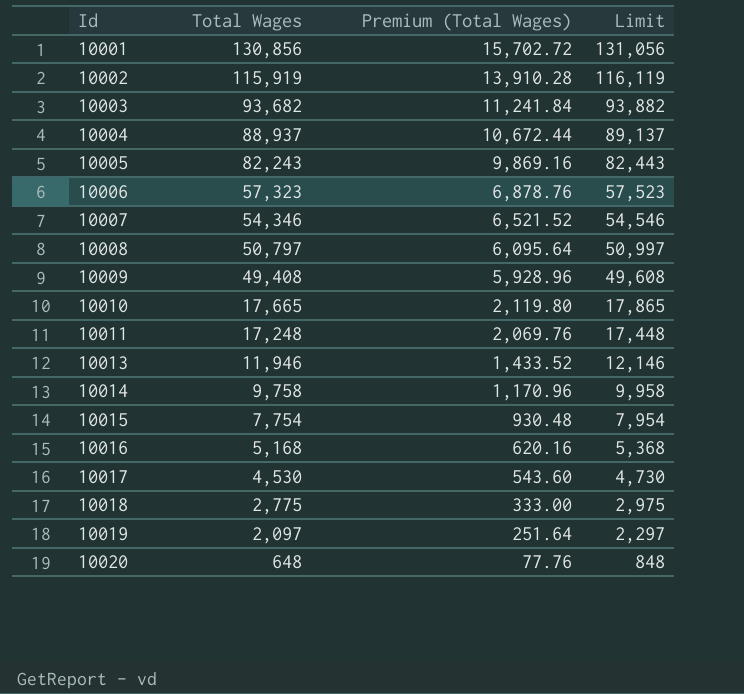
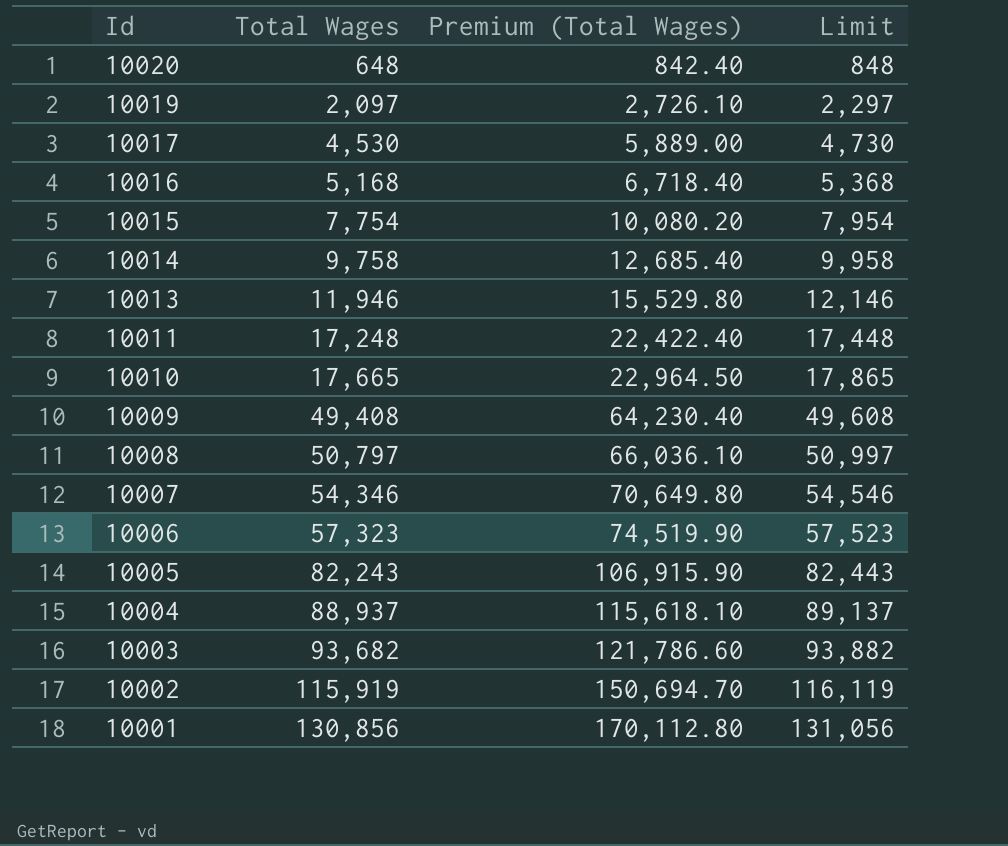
row order: Id ascending -> Id descending
column Premium (Total Wages) | formula: [Total Wages] * 0.12 -> [Total Wages] * 1.3
row 10018: 2,775 | 333.00 | 2,975 -> none

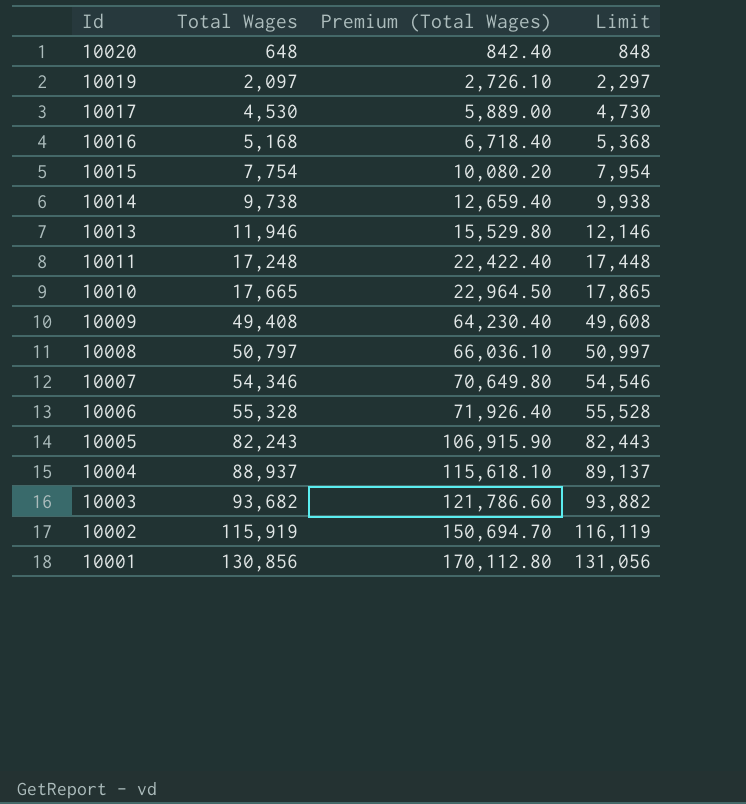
10014 | Total Wages: 9,758 -> 9,738
10014 | Premium (Total Wages): 12,685.40 -> 12,659.40
10014 | Limit: 9,958 -> 9,938
10006 | Total Wages: 57,323 -> 55,328
10006 | Premium (Total Wages): 74,519.90 -> 71,926.40
10006 | Limit: 57,523 -> 55,528

